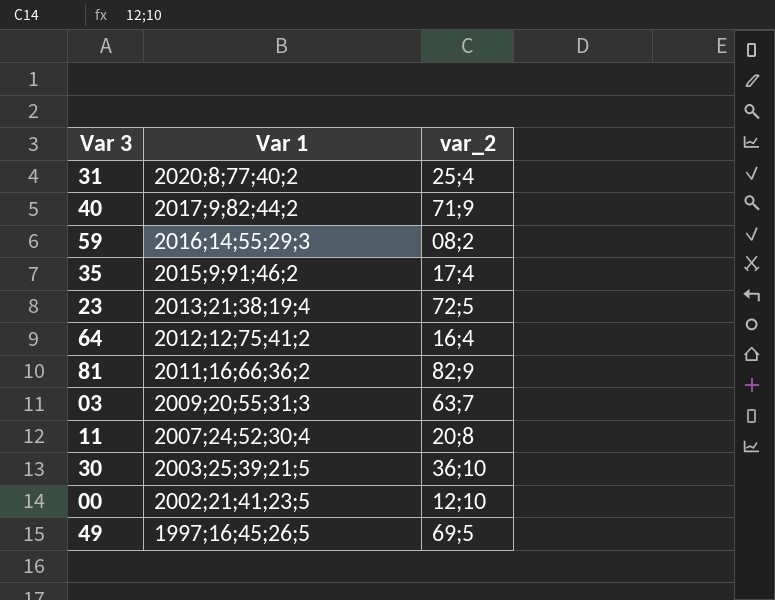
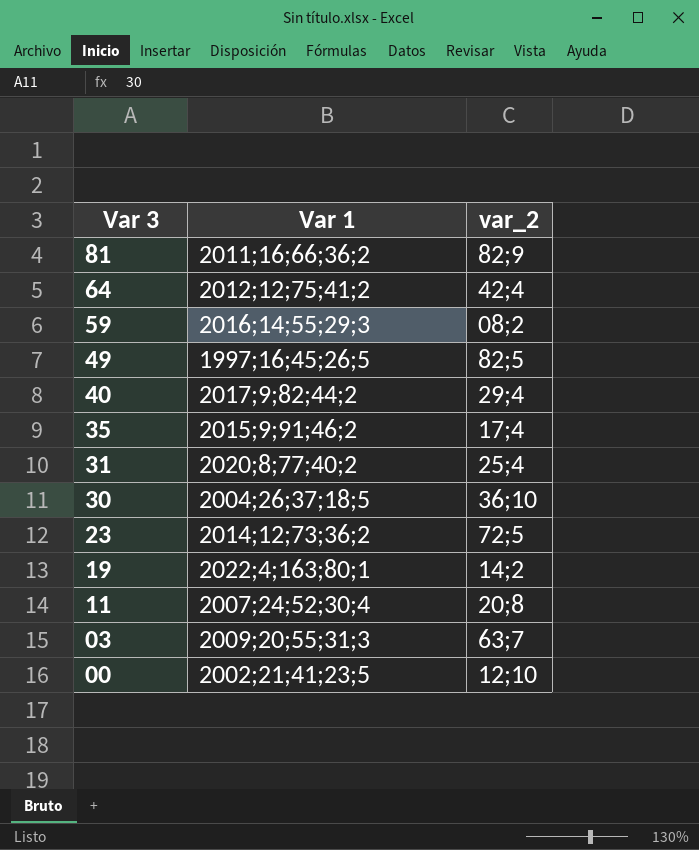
row order: Var 1 descending -> Var 3 descending
64 | var_2: 16;4 -> 42;4
49 | var_2: 69;5 -> 82;5
40 | var_2: 71;9 -> 29;4
30 | Var 1: 2003;25;39;21;5 -> 2004;26;37;18;5
23 | Var 1: 2013;21;38;19;4 -> 2014;12;73;36;2
row 19: none -> 2022;4;163;80;1 | 14;2

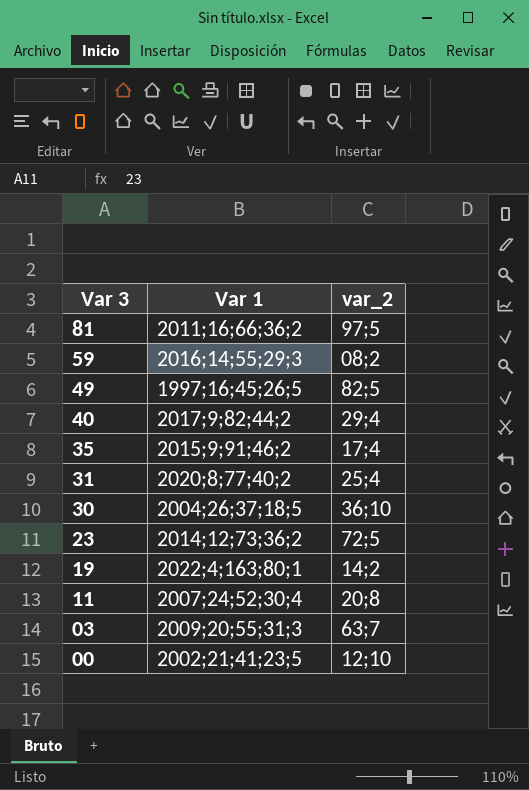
row 64: 2012;12;75;41;2 | 42;4 -> none
81 | var_2: 82;9 -> 97;5

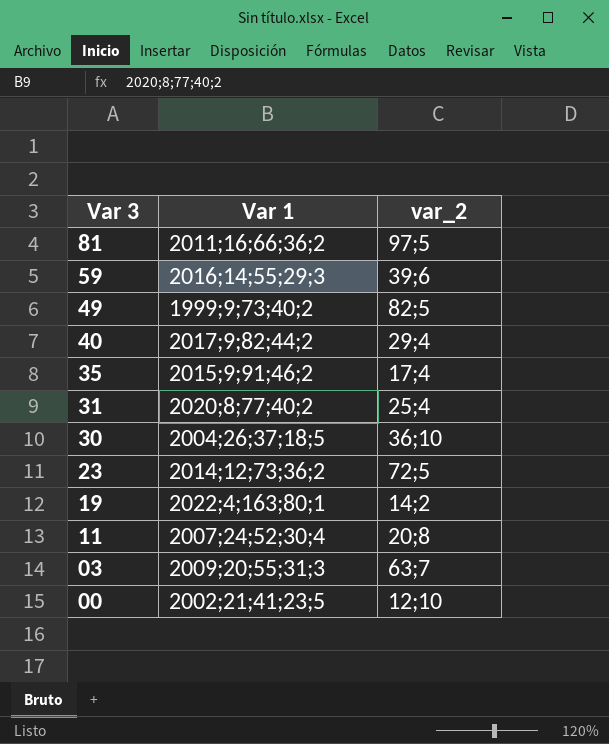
59 | var_2: 08;2 -> 39;6
49 | Var 1: 1997;16;45;26;5 -> 1999;9;73;40;2

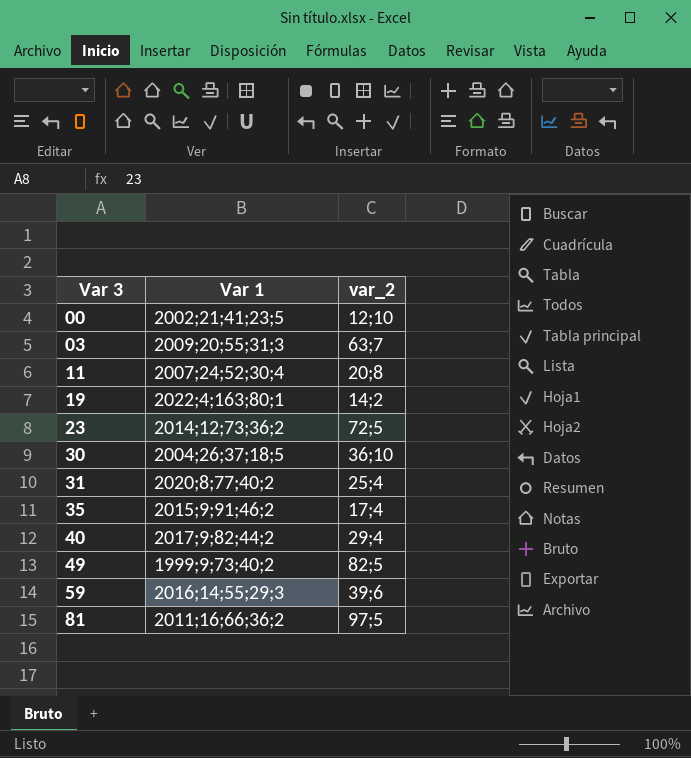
row order: Var 3 descending -> Var 3 ascending

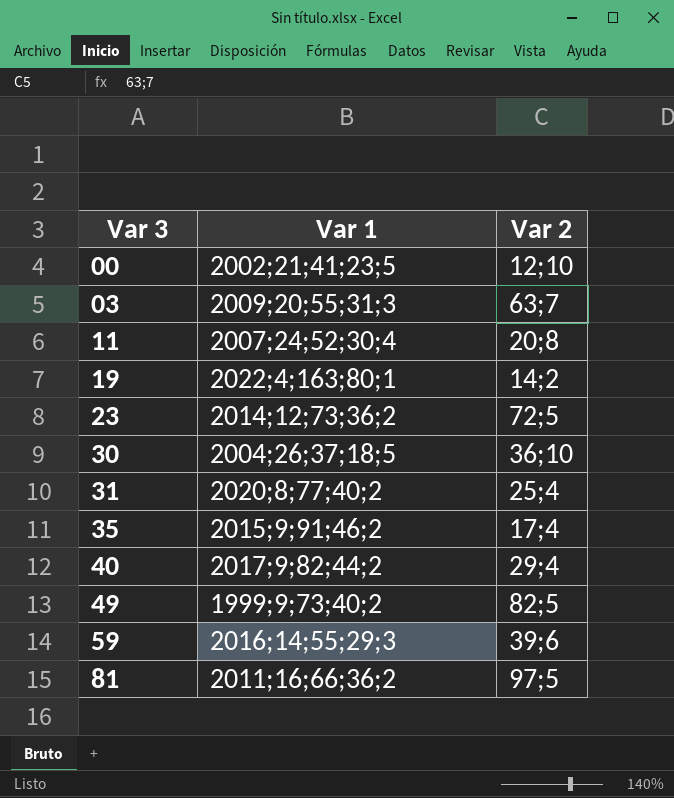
column name: var_2 -> Var 2

